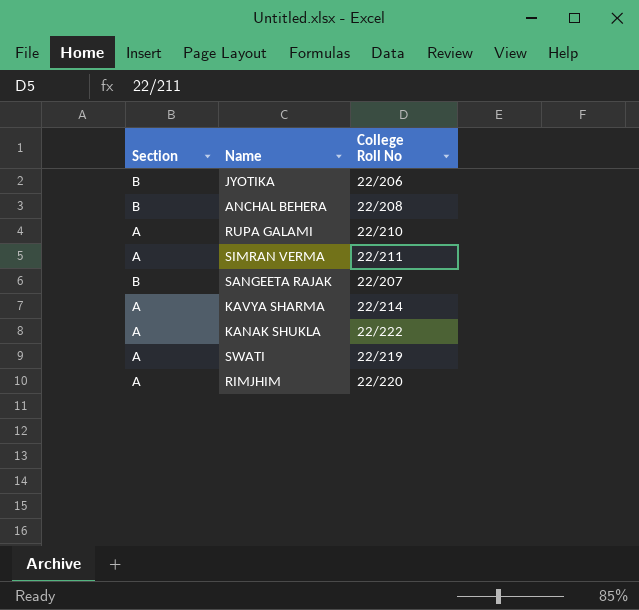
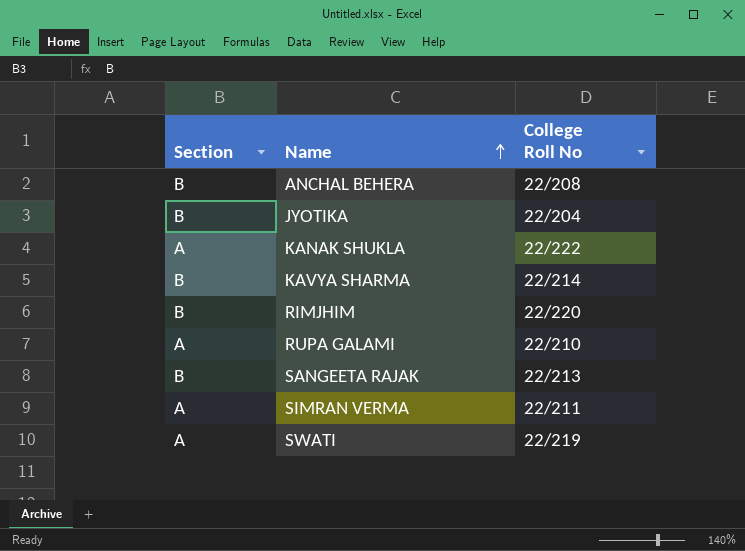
row order: none -> Name ascending
JYOTIKA | College Roll No: 22/206 -> 22/204
KAVYA SHARMA | Section: A -> B
RIMJHIM | Section: A -> B
SANGEETA RAJAK | College Roll No: 22/207 -> 22/213

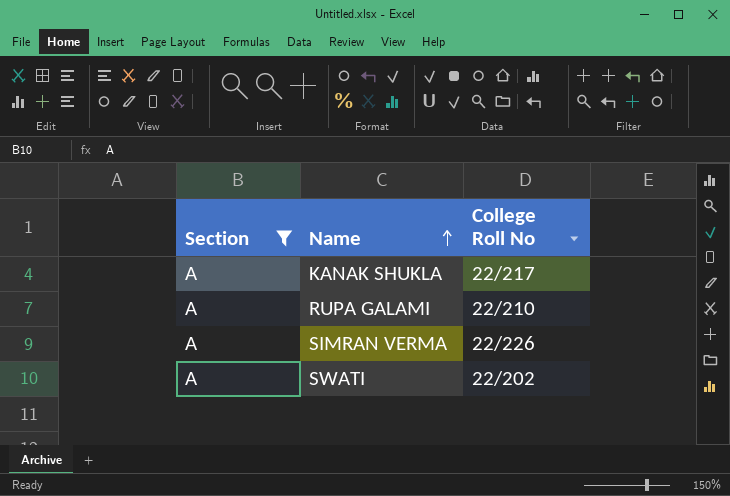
filter: none -> Section = A
KANAK SHUKLA | College Roll No: 22/222 -> 22/217
SIMRAN VERMA | College Roll No: 22/211 -> 22/226
SWATI | College Roll No: 22/219 -> 22/202

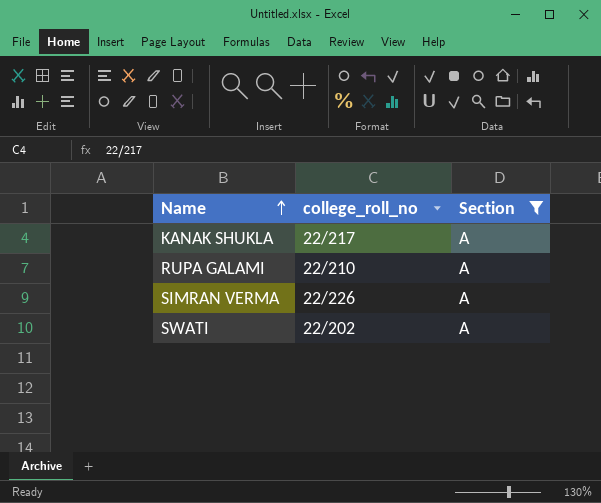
column name: College Roll No -> college_roll_no
column Section | position: 1 -> 3

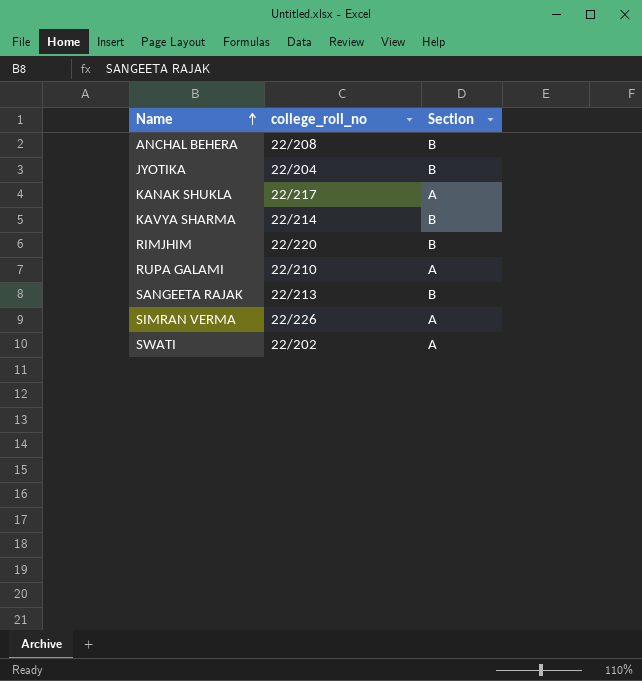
filter: Section = A -> none

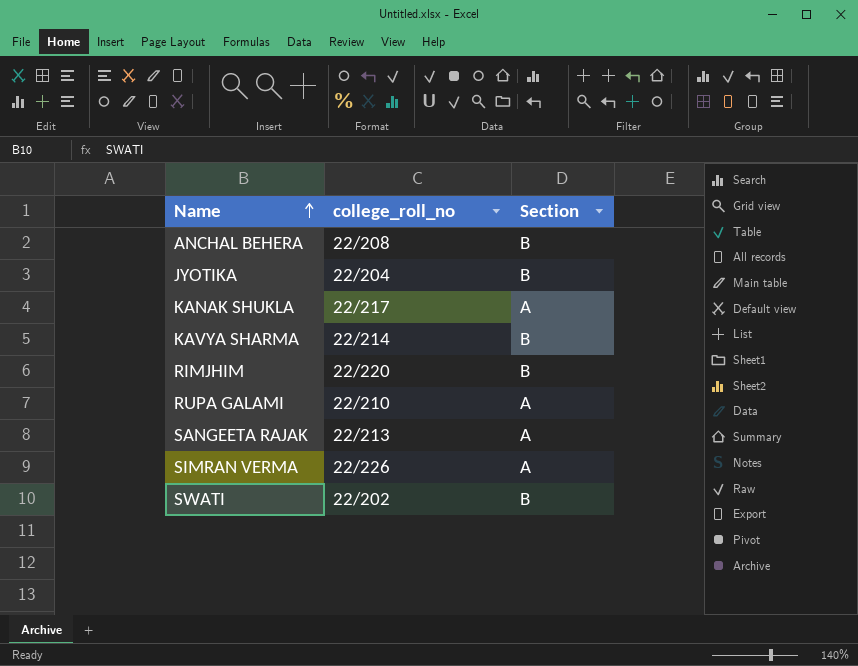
SANGEETA RAJAK | Section: B -> A
SWATI | Section: A -> B

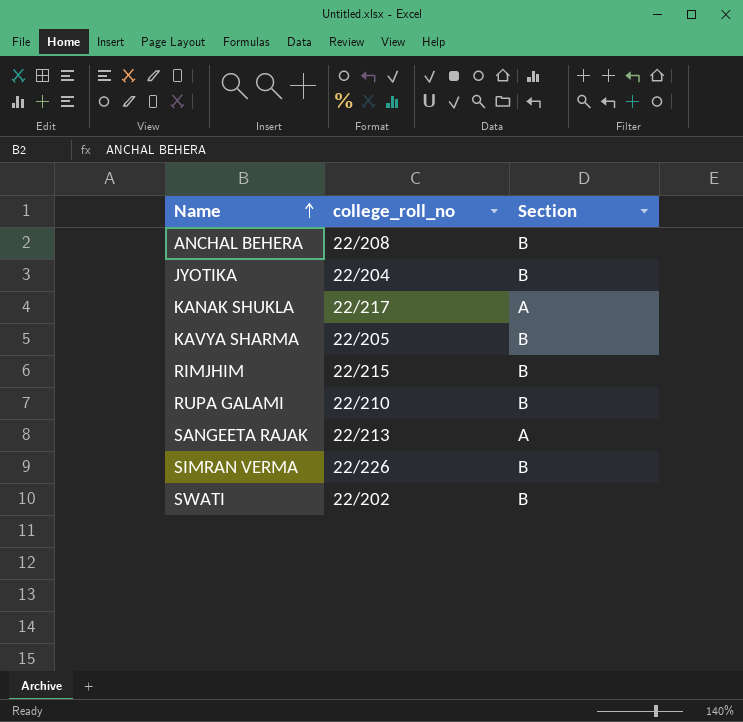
KAVYA SHARMA | college_roll_no: 22/214 -> 22/205
RIMJHIM | college_roll_no: 22/220 -> 22/215
RUPA GALAMI | Section: A -> B
SIMRAN VERMA | Section: A -> B

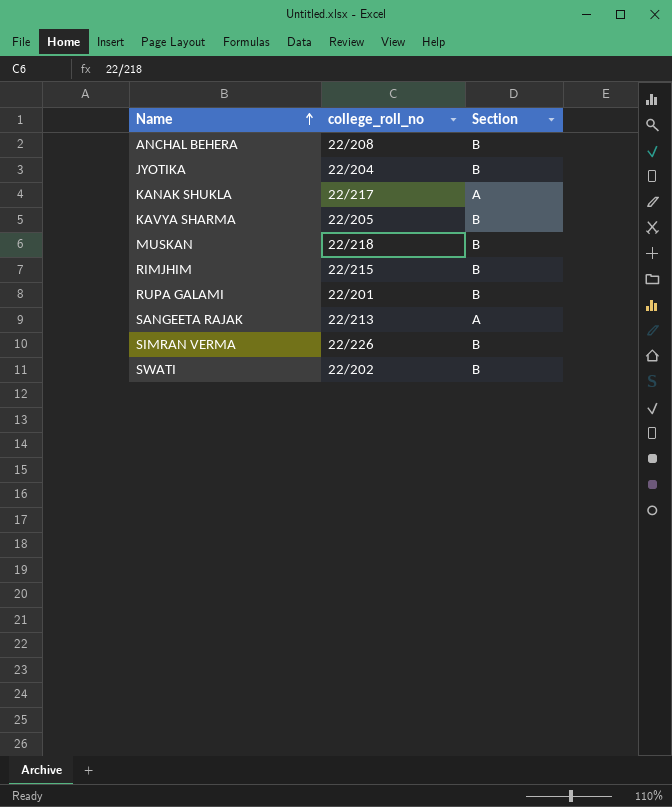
row MUSKAN: none -> 22/218 | B
RUPA GALAMI | college_roll_no: 22/210 -> 22/201

